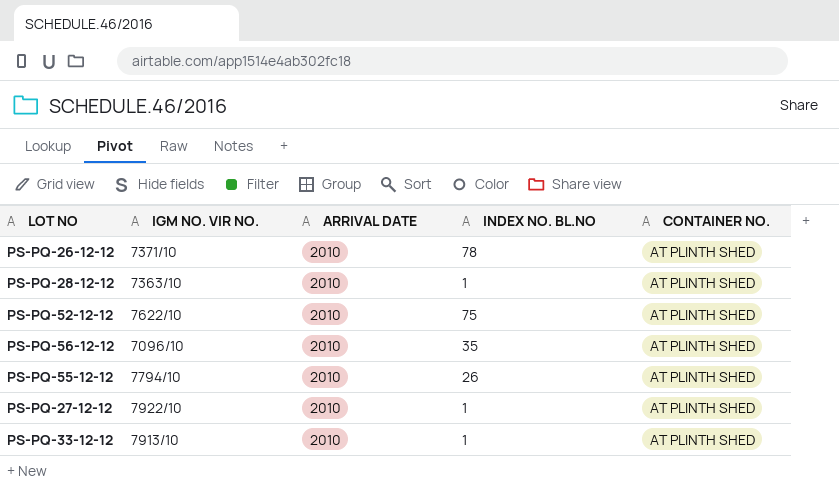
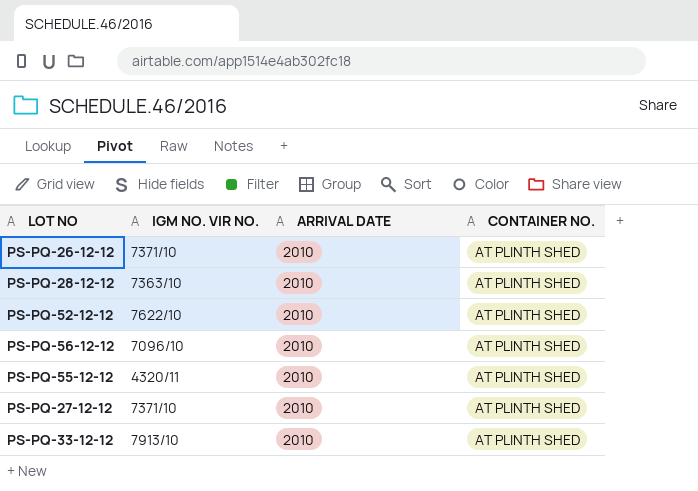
column INDEX NO. BL.NO | position: 4 -> none
PS-PQ-55-12-12 | IGM NO. VIR NO.: 7794/10 -> 4320/11
PS-PQ-27-12-12 | IGM NO. VIR NO.: 7922/10 -> 7371/10

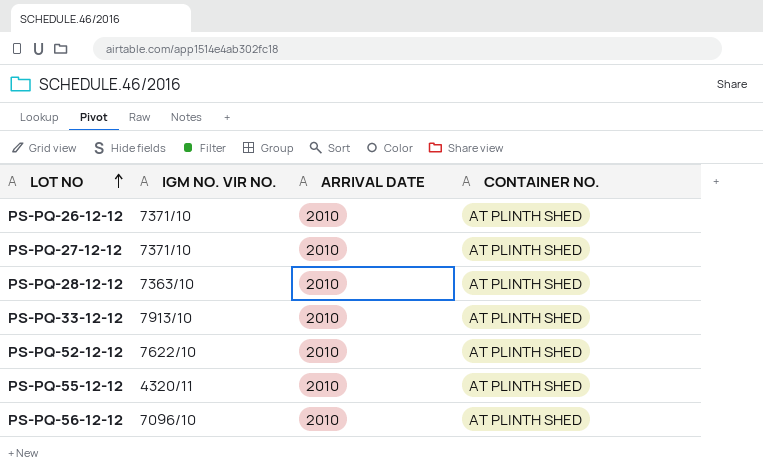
row order: none -> LOT NO ascending

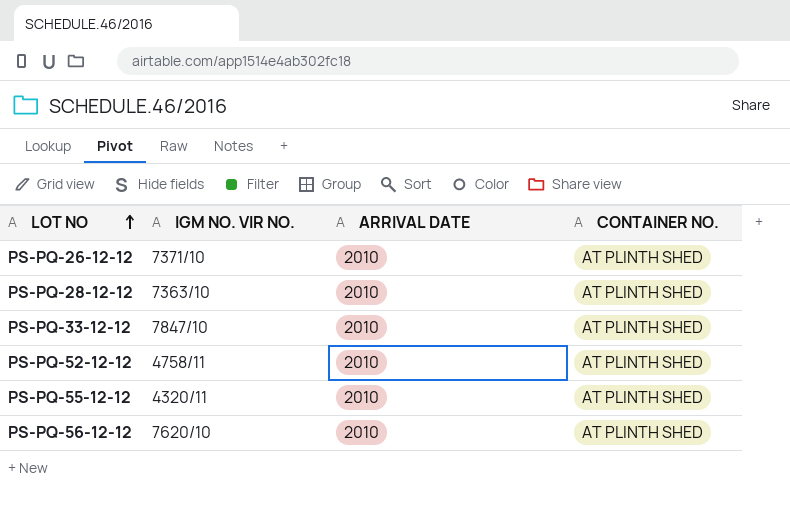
row PS-PQ-27-12-12: 7371/10 | 2010 | AT PLINTH SHED -> none
PS-PQ-33-12-12 | IGM NO. VIR NO.: 7913/10 -> 7847/10
PS-PQ-52-12-12 | IGM NO. VIR NO.: 7622/10 -> 4758/11
PS-PQ-56-12-12 | IGM NO. VIR NO.: 7096/10 -> 7620/10

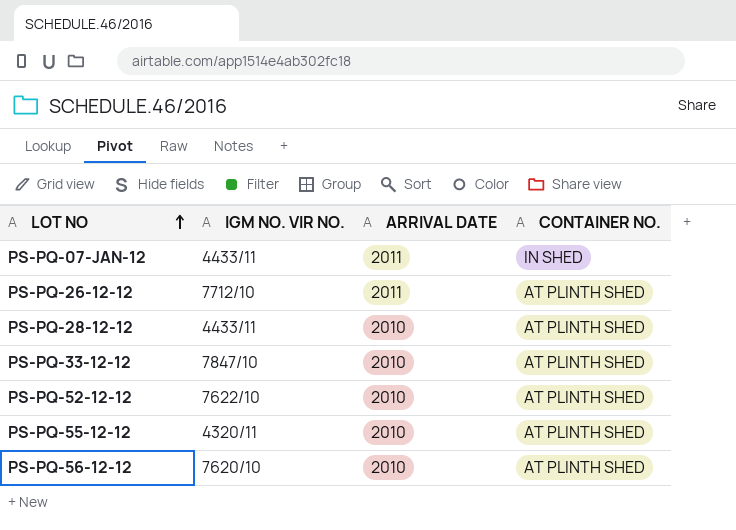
row PS-PQ-07-JAN-12: none -> 4433/11 | 2011 | IN SHED
PS-PQ-26-12-12 | IGM NO. VIR NO.: 7371/10 -> 7712/10
PS-PQ-26-12-12 | ARRIVAL DATE: 2010 -> 2011
PS-PQ-28-12-12 | IGM NO. VIR NO.: 7363/10 -> 4433/11
PS-PQ-52-12-12 | IGM NO. VIR NO.: 4758/11 -> 7622/10

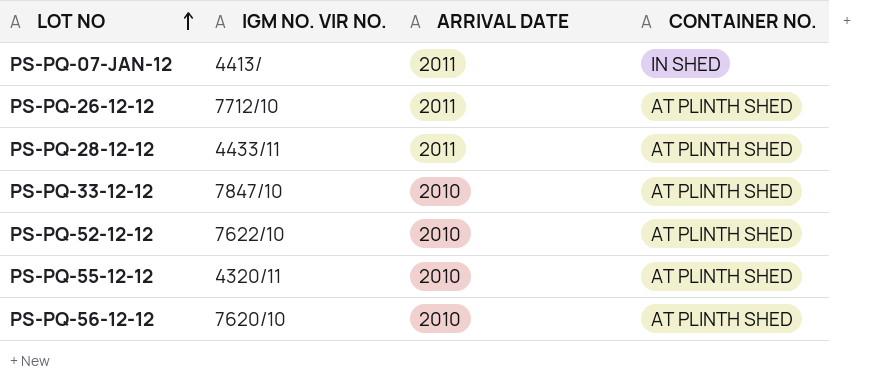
PS-PQ-07-JAN-12 | IGM NO. VIR NO.: 4433/11 -> 4413/
PS-PQ-28-12-12 | ARRIVAL DATE: 2010 -> 2011

